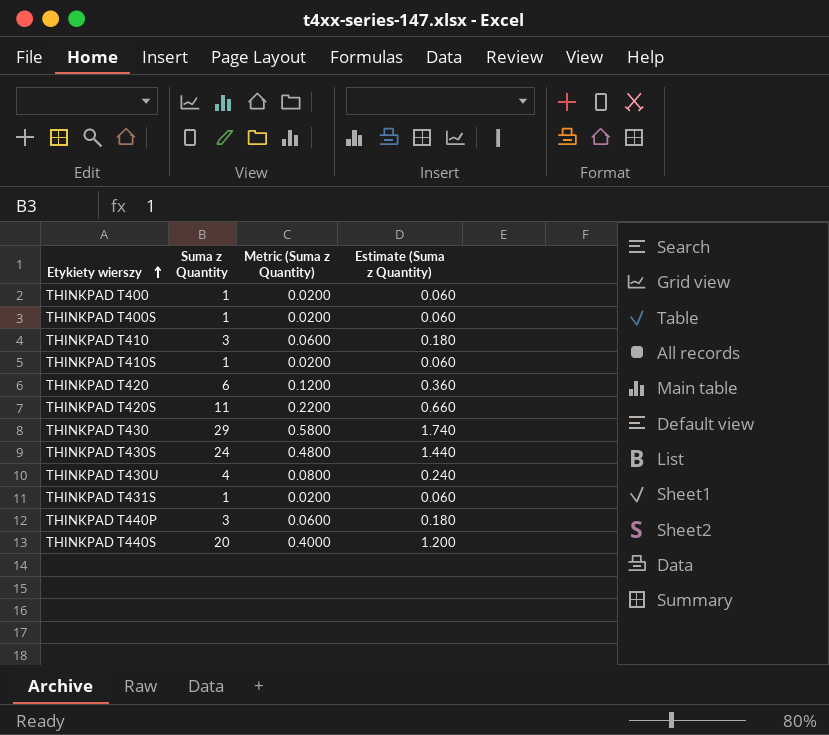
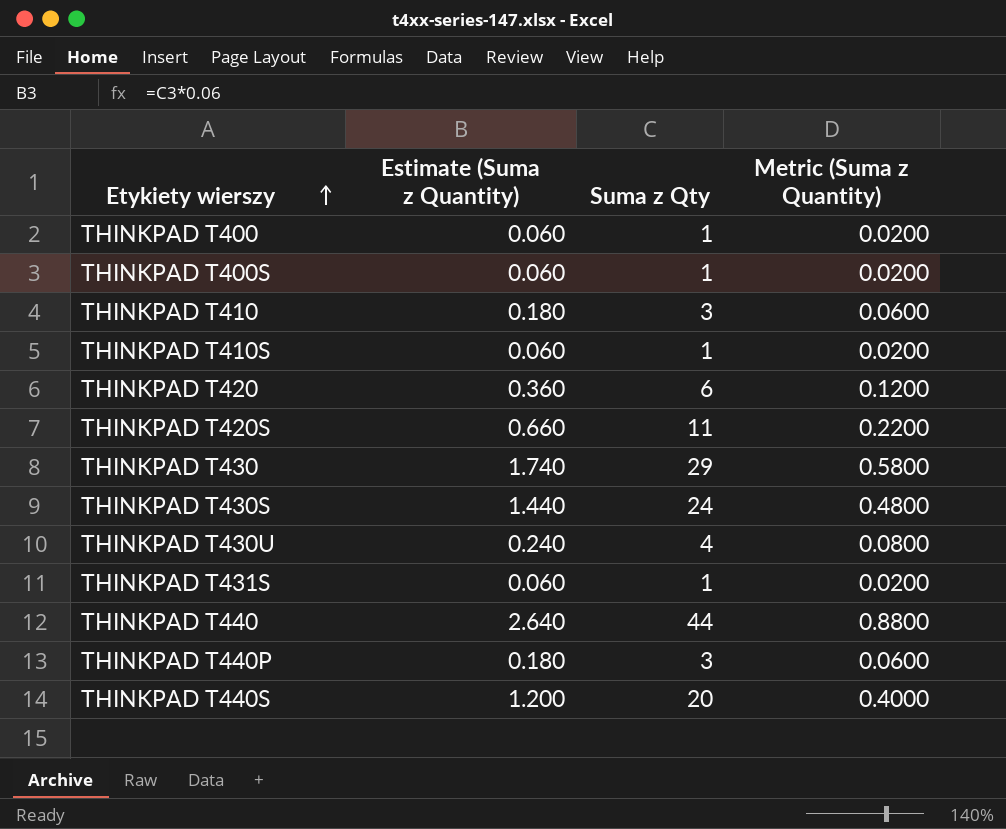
column Estimate (Suma z Quantity) | position: 4 -> 2
column name: Suma z Quantity -> Suma z Qty
row THINKPAD T440: none -> 2.640 | 44 | 0.8800

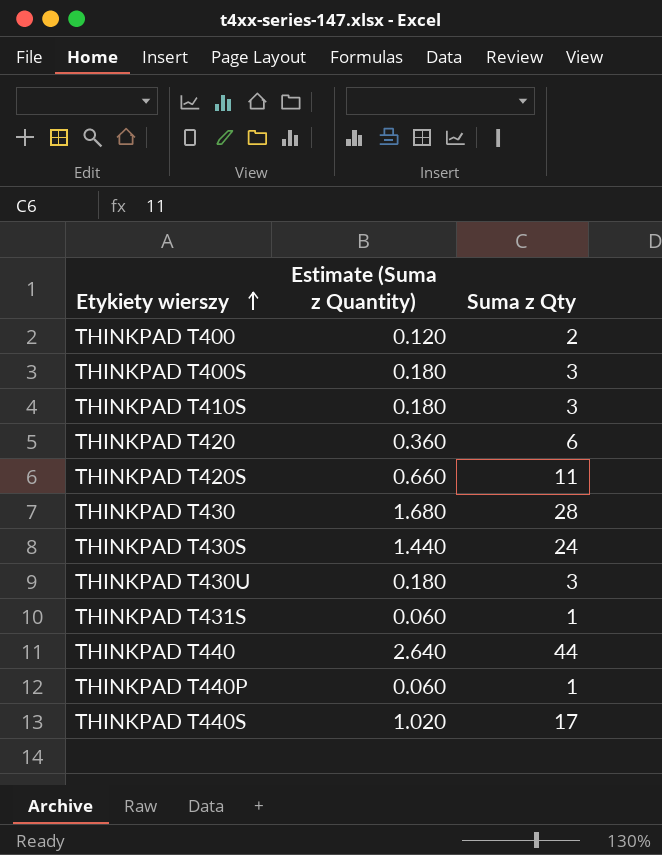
column Metric (Suma z Quantity) | formula: [Suma z Qty] * 0.02 -> none
row THINKPAD T410: 0.180 | 3 | 0.0600 -> none
THINKPAD T400 | Estimate (Suma z Quantity): 0.060 -> 0.120
THINKPAD T400 | Suma z Qty: 1 -> 2
THINKPAD T400S | Estimate (Suma z Quantity): 0.060 -> 0.180
THINKPAD T400S | Suma z Qty: 1 -> 3
THINKPAD T410S | Estimate (Suma z Quantity): 0.060 -> 0.180
THINKPAD T410S | Suma z Qty: 1 -> 3
THINKPAD T430 | Estimate (Suma z Quantity): 1.740 -> 1.680
THINKPAD T430 | Suma z Qty: 29 -> 28
THINKPAD T430U | Estimate (Suma z Quantity): 0.240 -> 0.180
THINKPAD T430U | Suma z Qty: 4 -> 3
THINKPAD T440P | Estimate (Suma z Quantity): 0.180 -> 0.060
THINKPAD T440P | Suma z Qty: 3 -> 1
THINKPAD T440S | Estimate (Suma z Quantity): 1.200 -> 1.020
THINKPAD T440S | Suma z Qty: 20 -> 17

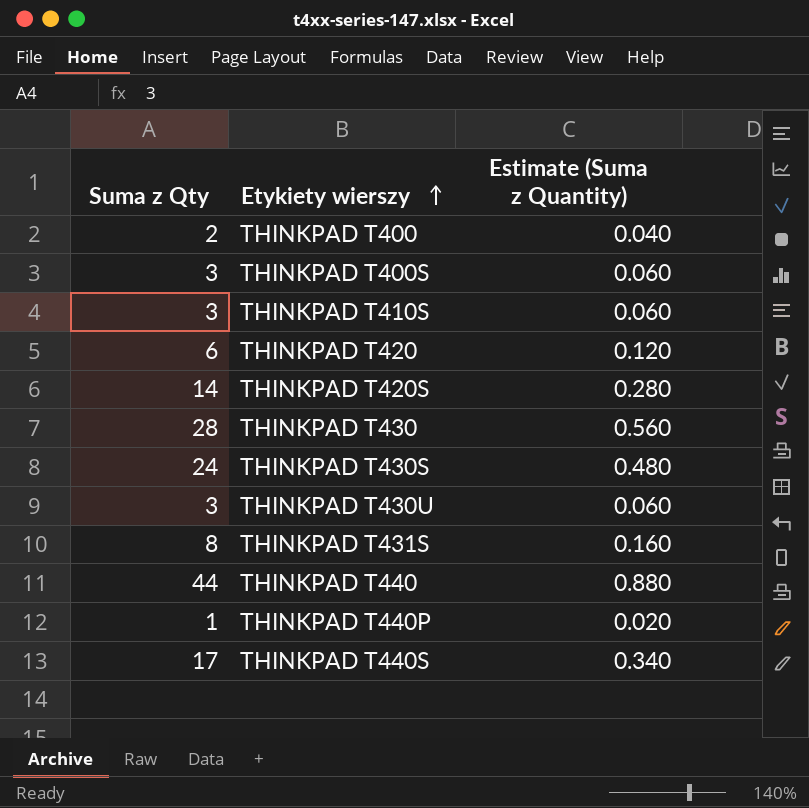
column Suma z Qty | position: 3 -> 1
column Estimate (Suma z Quantity) | formula: [Suma z Qty] * 0.06 -> [Suma z Qty] * 0.02
THINKPAD T420S | Suma z Qty: 11 -> 14
THINKPAD T431S | Suma z Qty: 1 -> 8

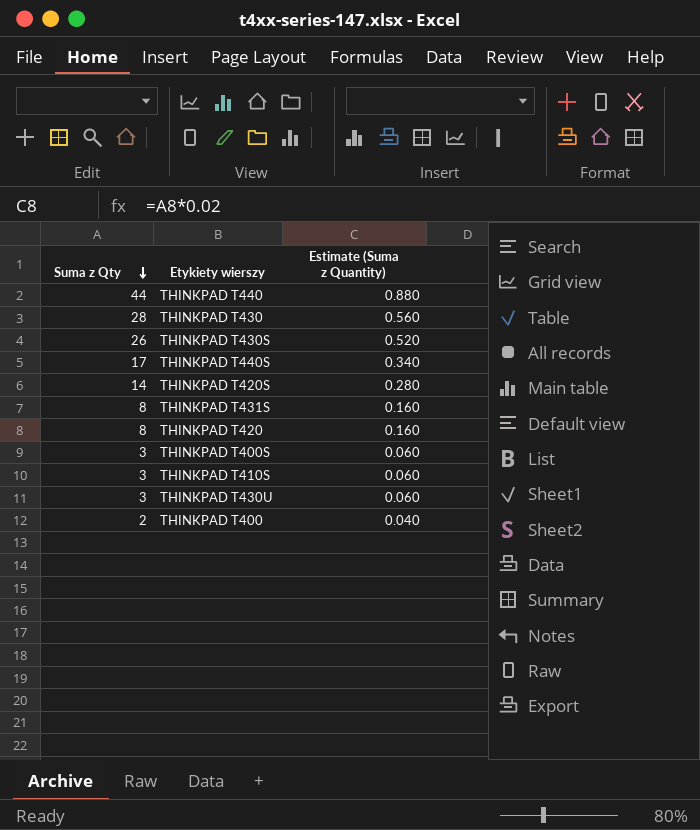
row order: Etykiety wierszy ascending -> Suma z Qty descending
row THINKPAD T440P: 1 | 0.020 -> none
THINKPAD T430S | Suma z Qty: 24 -> 26
THINKPAD T430S | Estimate (Suma z Quantity): 0.480 -> 0.520
THINKPAD T420 | Suma z Qty: 6 -> 8
THINKPAD T420 | Estimate (Suma z Quantity): 0.120 -> 0.160

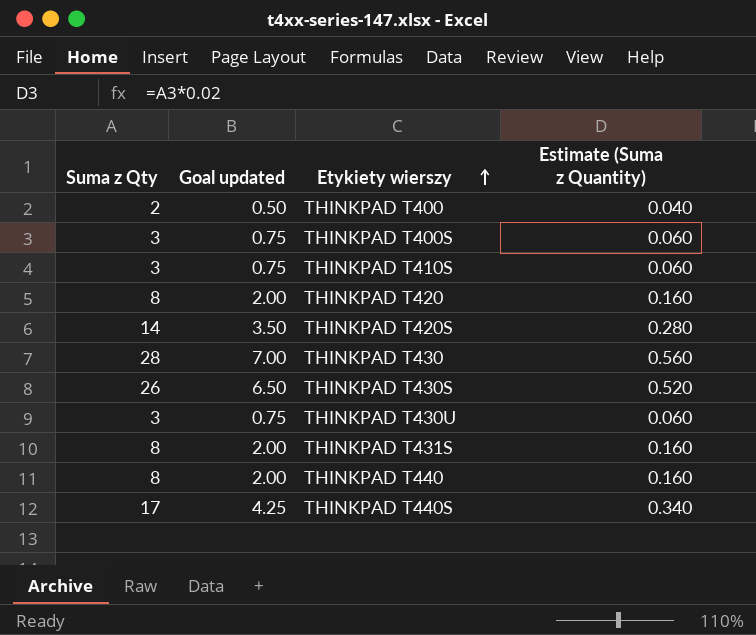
row order: Suma z Qty descending -> Etykiety wierszy ascending
column Goal updated | formula: none -> [Suma z Qty] * 0.25
THINKPAD T440 | Suma z Qty: 44 -> 8
THINKPAD T440 | Estimate (Suma z Quantity): 0.880 -> 0.160

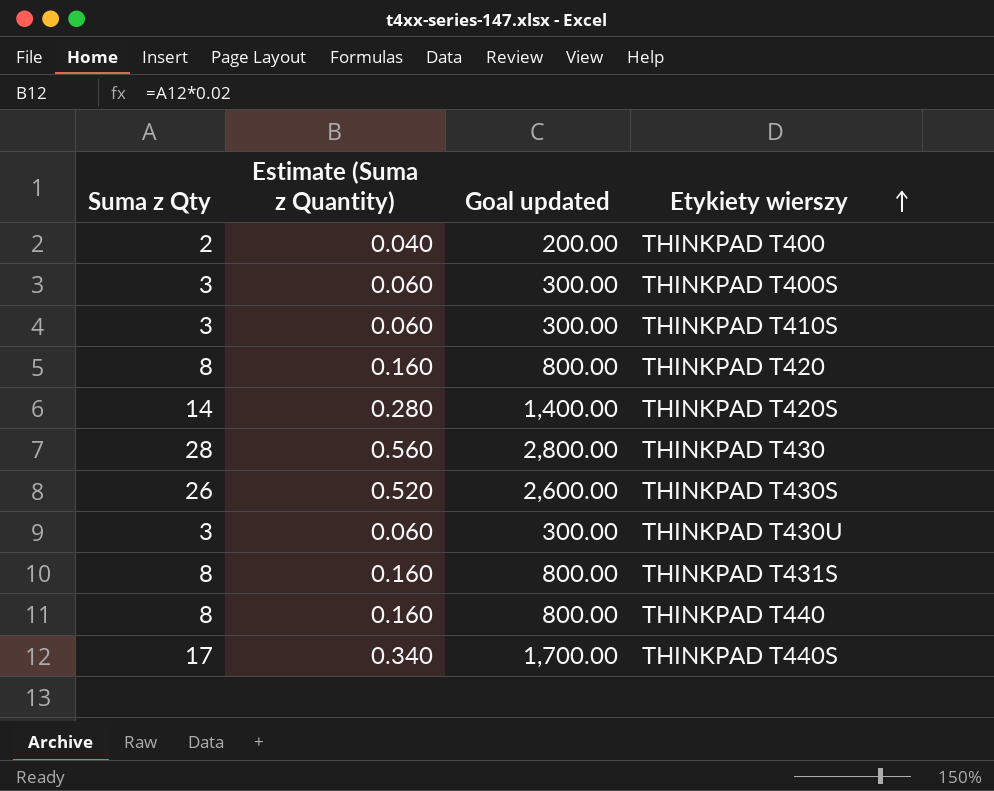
column Estimate (Suma z Quantity) | position: 4 -> 2
column Goal updated | formula: [Suma z Qty] * 0.25 -> [Suma z Qty] * 100

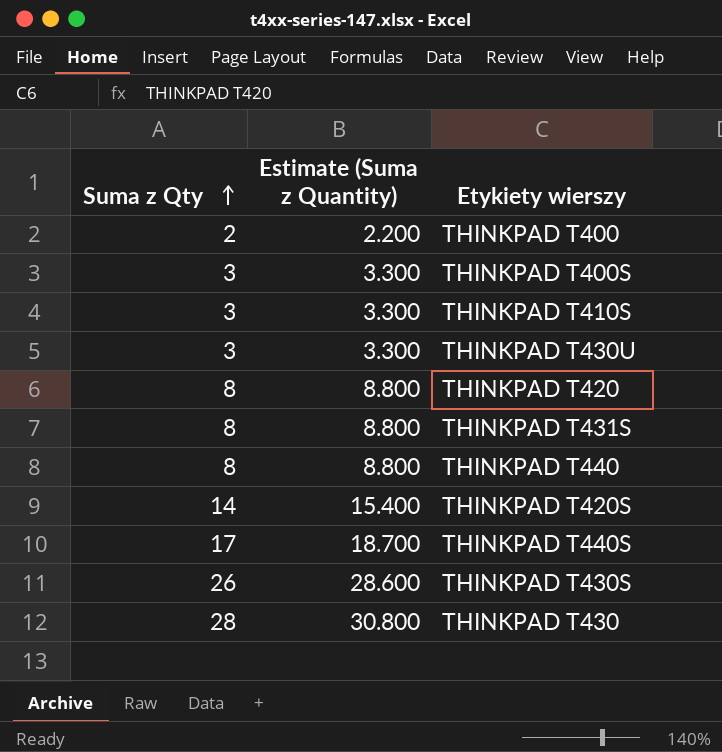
row order: Etykiety wierszy ascending -> Suma z Qty ascending
column Goal updated | formula: [Suma z Qty] * 100 -> none
column Estimate (Suma z Quantity) | formula: [Suma z Qty] * 0.02 -> [Suma z Qty] * 1.1

